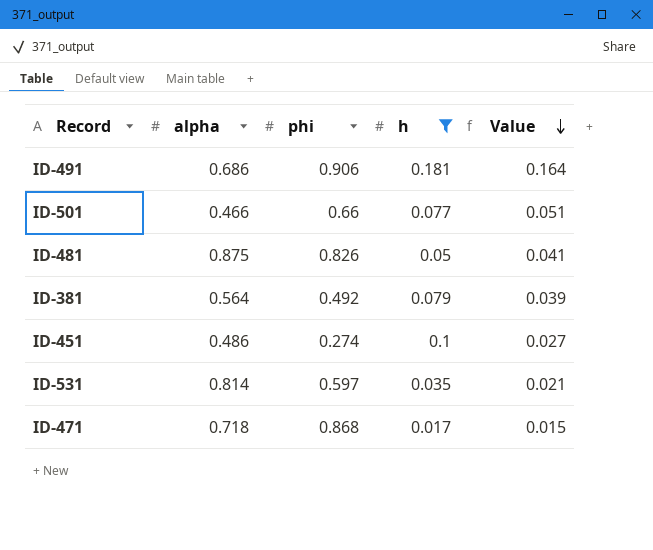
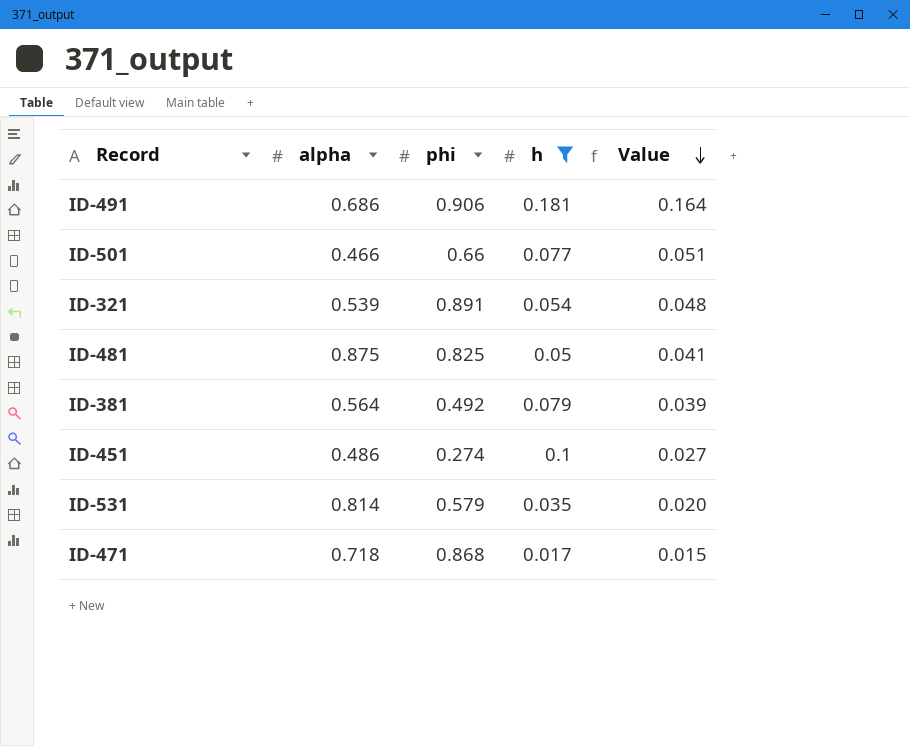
row ID-321: none -> 0.539 | 0.891 | 0.054 | 0.048
ID-481 | phi: 0.826 -> 0.825
ID-531 | phi: 0.597 -> 0.579
ID-531 | Value: 0.021 -> 0.020

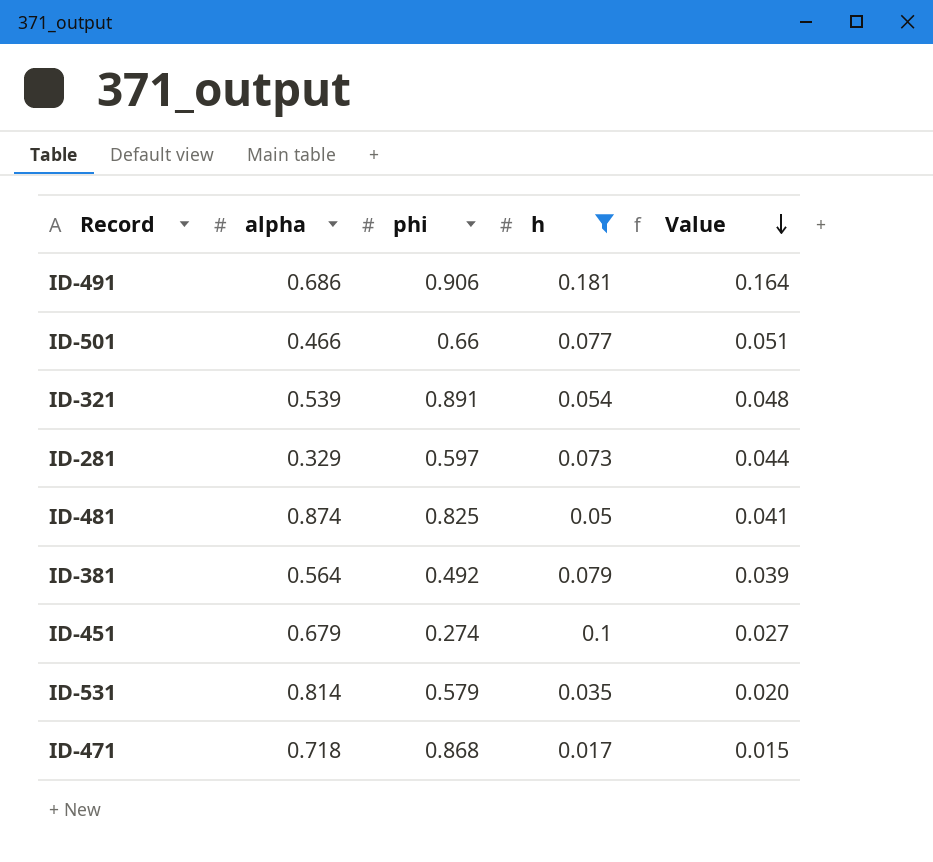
row ID-281: none -> 0.329 | 0.597 | 0.073 | 0.044
ID-481 | alpha: 0.875 -> 0.874
ID-451 | alpha: 0.486 -> 0.679

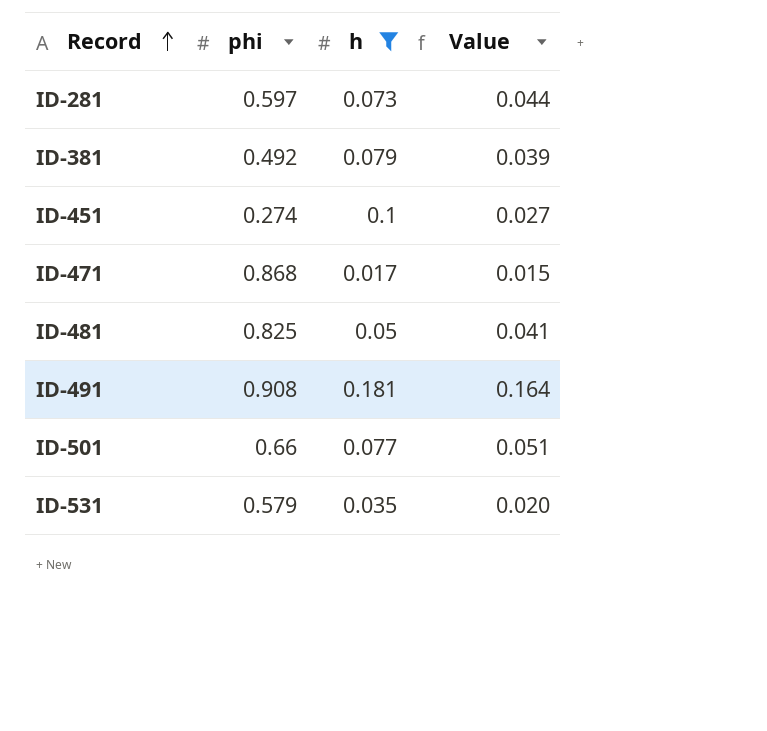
row order: Value descending -> Record ascending
column alpha | position: 2 -> none
row ID-321: 0.539 | 0.891 | 0.054 | 0.048 -> none
ID-491 | phi: 0.906 -> 0.908

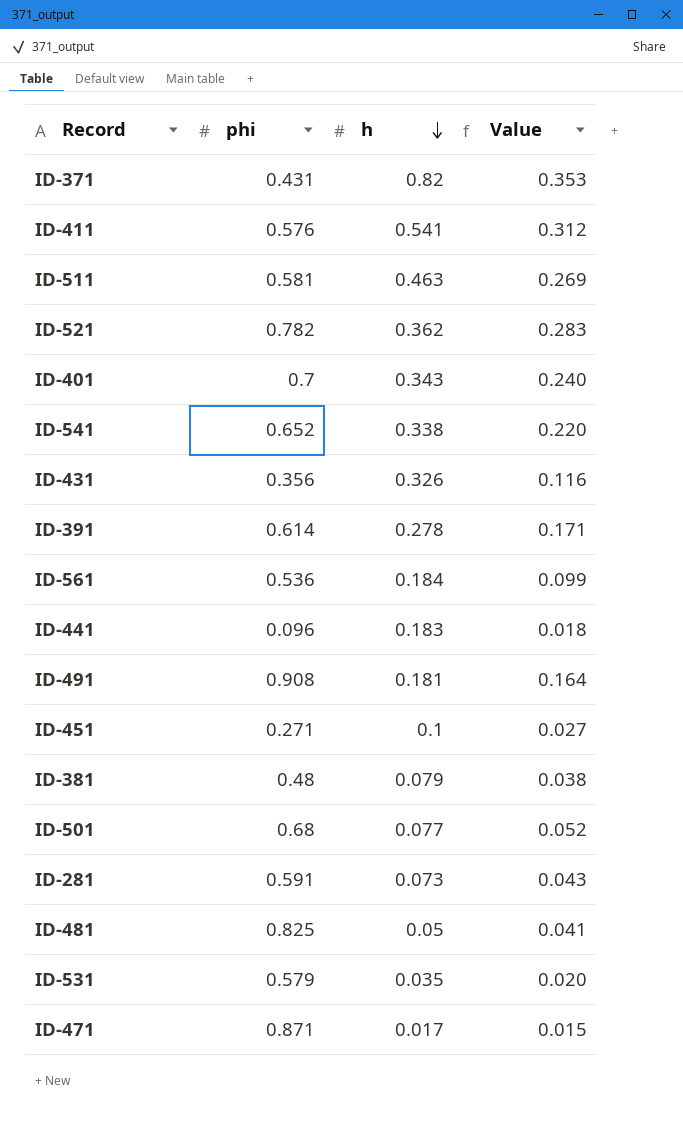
filter: h <= 0.181 -> none
row order: Record ascending -> h descending
ID-451 | phi: 0.274 -> 0.271
ID-381 | phi: 0.492 -> 0.48
ID-381 | Value: 0.039 -> 0.038
ID-501 | phi: 0.66 -> 0.68
ID-501 | Value: 0.051 -> 0.052
ID-281 | phi: 0.597 -> 0.591
ID-281 | Value: 0.044 -> 0.043
ID-471 | phi: 0.868 -> 0.871

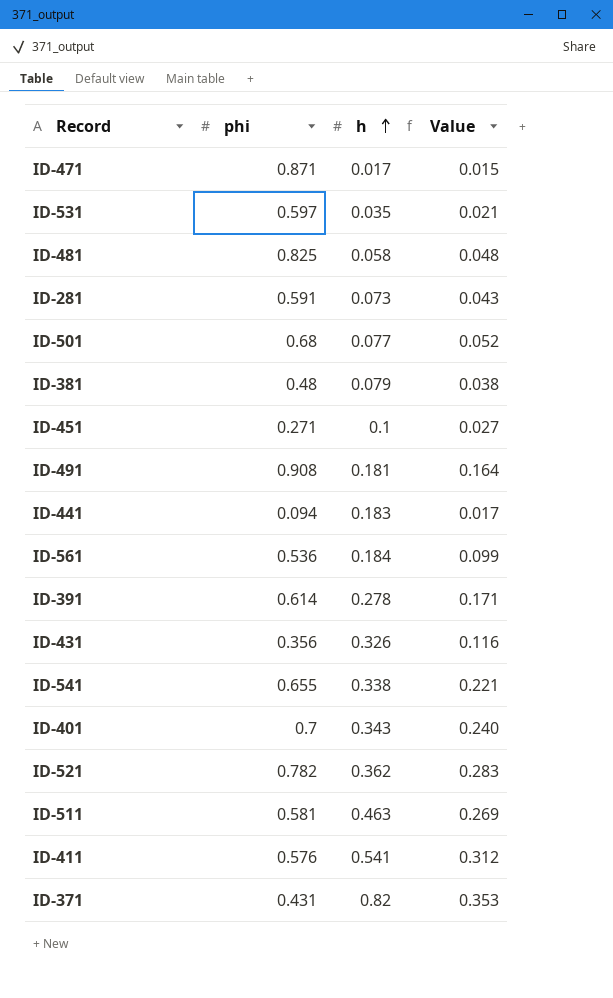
row order: h descending -> h ascending
ID-531 | phi: 0.579 -> 0.597
ID-531 | Value: 0.020 -> 0.021
ID-481 | h: 0.05 -> 0.058
ID-481 | Value: 0.041 -> 0.048
ID-441 | phi: 0.096 -> 0.094
ID-441 | Value: 0.018 -> 0.017
ID-541 | phi: 0.652 -> 0.655
ID-541 | Value: 0.220 -> 0.221

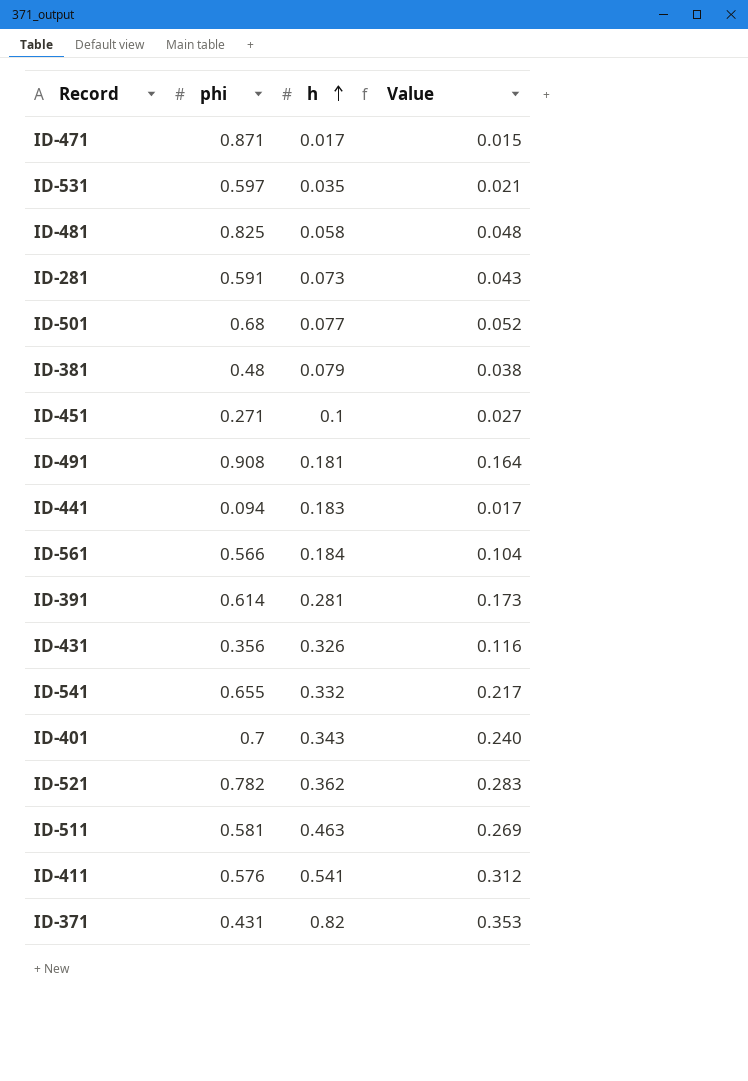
ID-561 | phi: 0.536 -> 0.566
ID-561 | Value: 0.099 -> 0.104
ID-391 | h: 0.278 -> 0.281
ID-391 | Value: 0.171 -> 0.173
ID-541 | h: 0.338 -> 0.332
ID-541 | Value: 0.221 -> 0.217

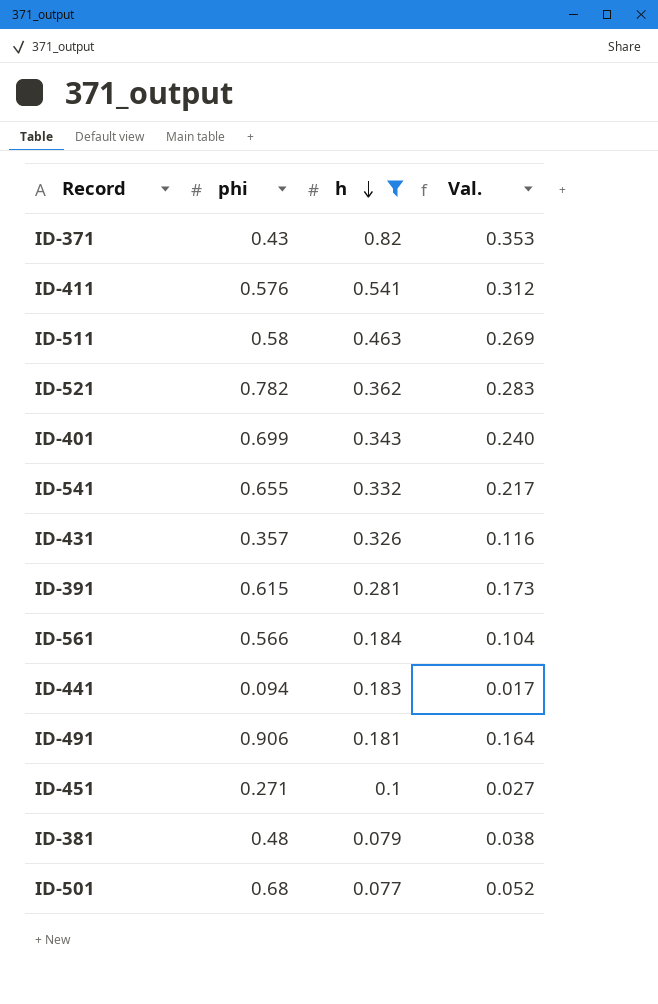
filter: none -> h >= 0.077
row order: h ascending -> h descending
column name: Value -> Val.
ID-371 | phi: 0.431 -> 0.43
ID-511 | phi: 0.581 -> 0.58
ID-401 | phi: 0.7 -> 0.699
ID-431 | phi: 0.356 -> 0.357
ID-391 | phi: 0.614 -> 0.615
ID-491 | phi: 0.908 -> 0.906

